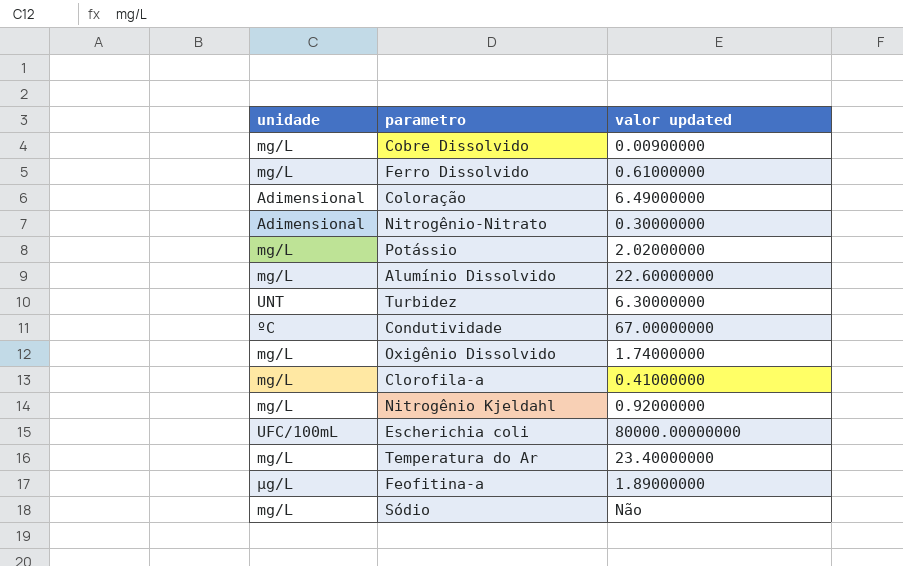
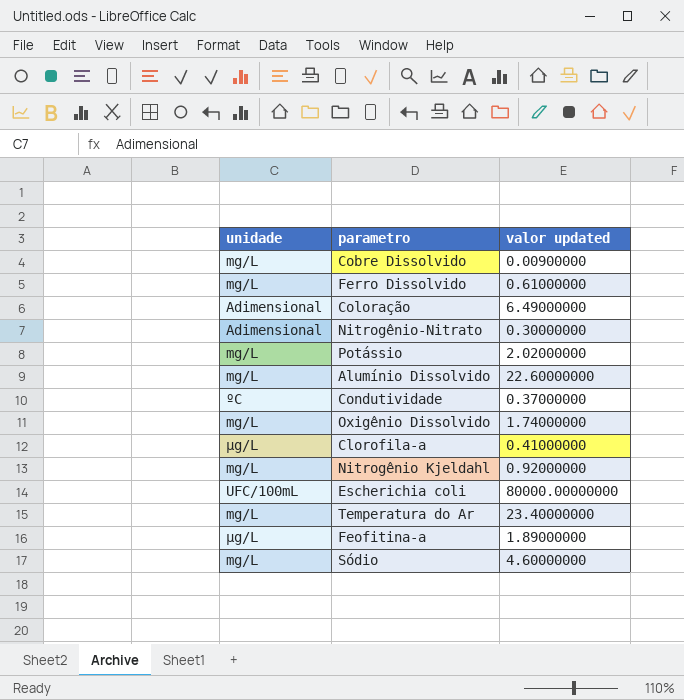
row Turbidez: UNT | 6.30000000 -> none
Condutividade | valor updated: 67.00000000 -> 0.37000000
Clorofila-a | unidade: mg/L -> µg/L
Sódio | valor updated: Não -> 4.60000000

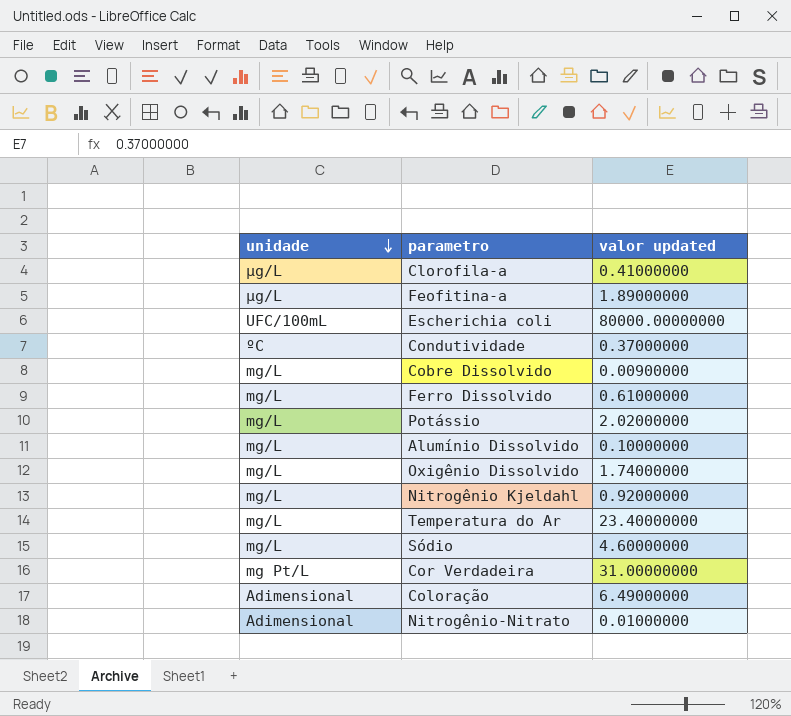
row order: none -> unidade descending
Alumínio Dissolvido | valor updated: 22.60000000 -> 0.10000000
row Cor Verdadeira: none -> mg Pt/L | 31.00000000
Nitrogênio-Nitrato | valor updated: 0.30000000 -> 0.01000000

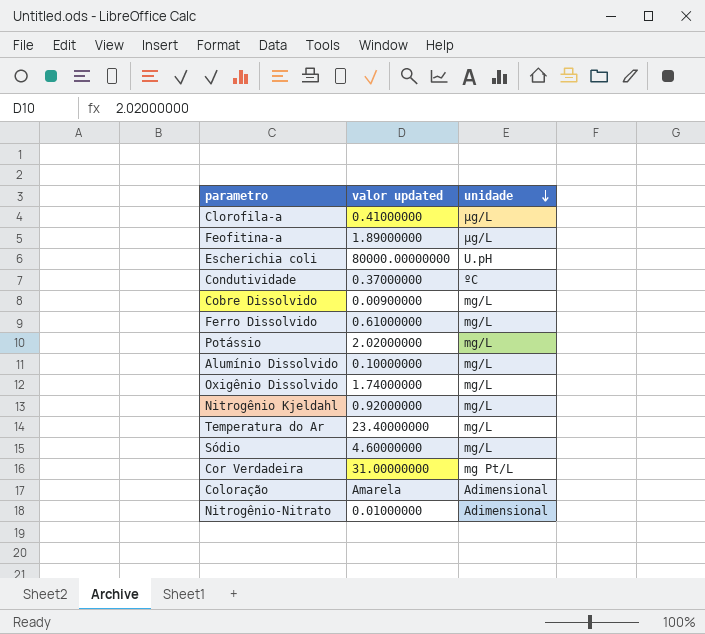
column unidade | position: 1 -> 3
Escherichia coli | unidade: UFC/100mL -> U.pH
Coloração | valor updated: 6.49000000 -> Amarela

